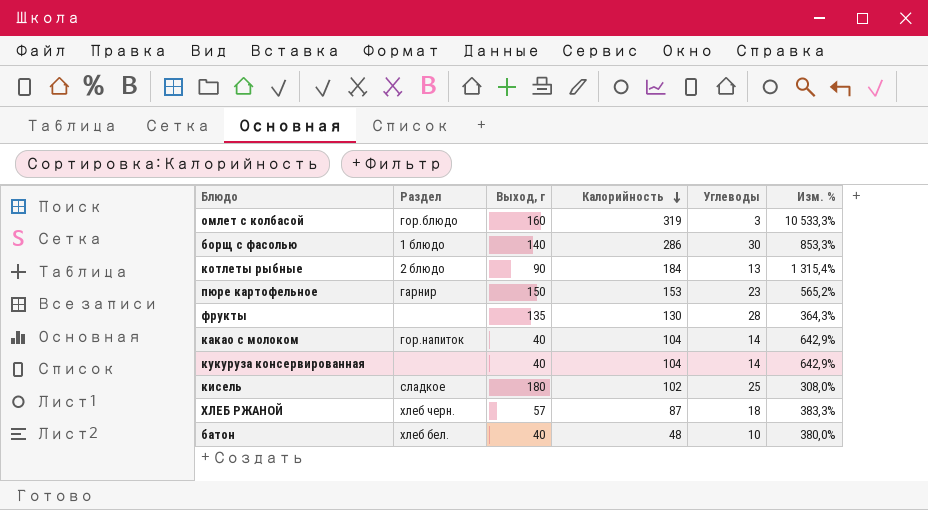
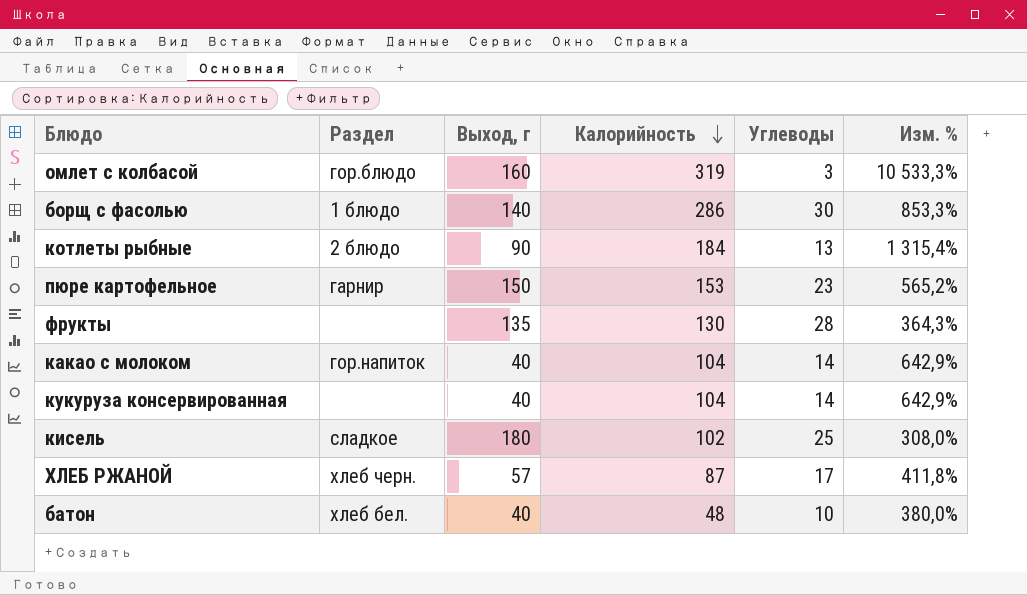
ХЛЕБ РЖАНОЙ | Углеводы: 18 -> 17
ХЛЕБ РЖАНОЙ | Изм. %: 383,3% -> 411,8%

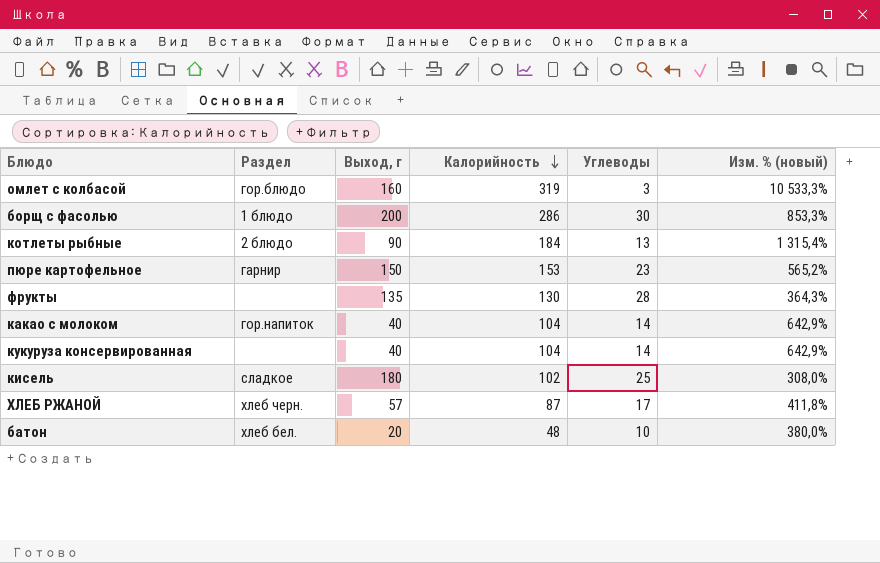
column name: Изм. % -> Изм. % (новый)
борщ с фасолью | Выход, г: 140 -> 200
батон | Выход, г: 40 -> 20

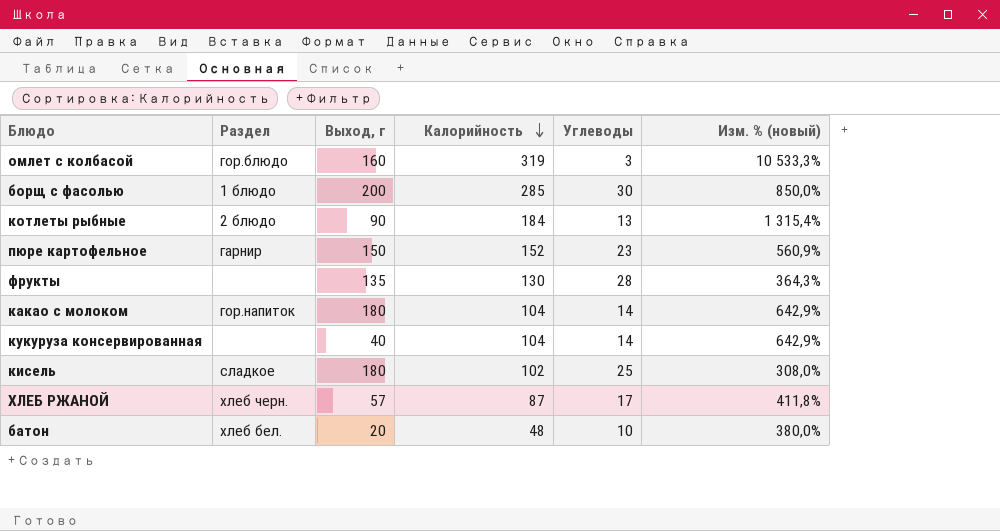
борщ с фасолью | Калорийность: 286 -> 285
борщ с фасолью | Изм. % (новый): 853,3% -> 850,0%
пюре картофельное | Калорийность: 153 -> 152
пюре картофельное | Изм. % (новый): 565,2% -> 560,9%
какао с молоком | Выход, г: 40 -> 180

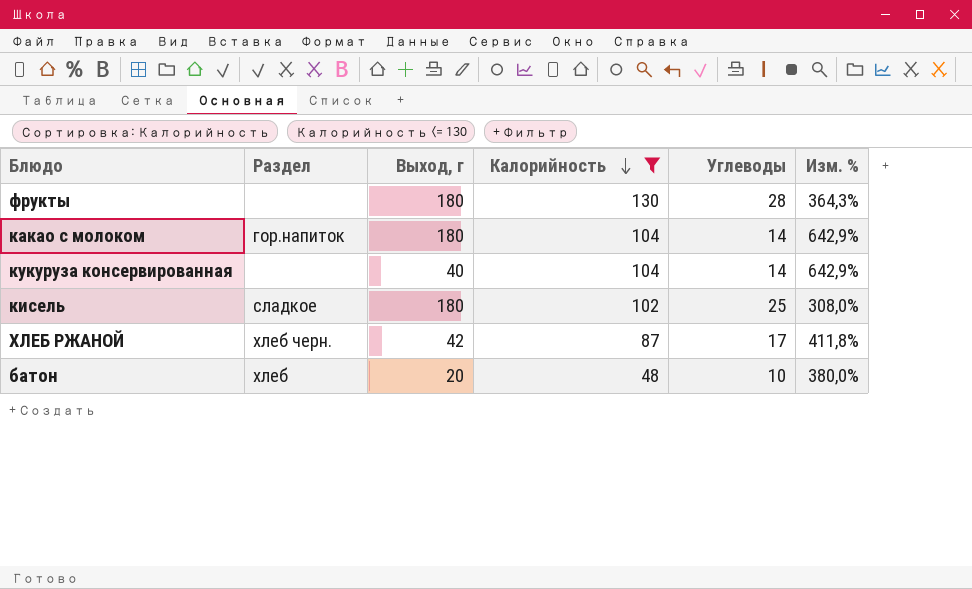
filter: none -> Калорийность <= 130
column name: Изм. % (новый) -> Изм. %
фрукты | Выход, г: 135 -> 180
ХЛЕБ РЖАНОЙ | Выход, г: 57 -> 42
батон | Раздел: хлеб бел. -> хлеб

